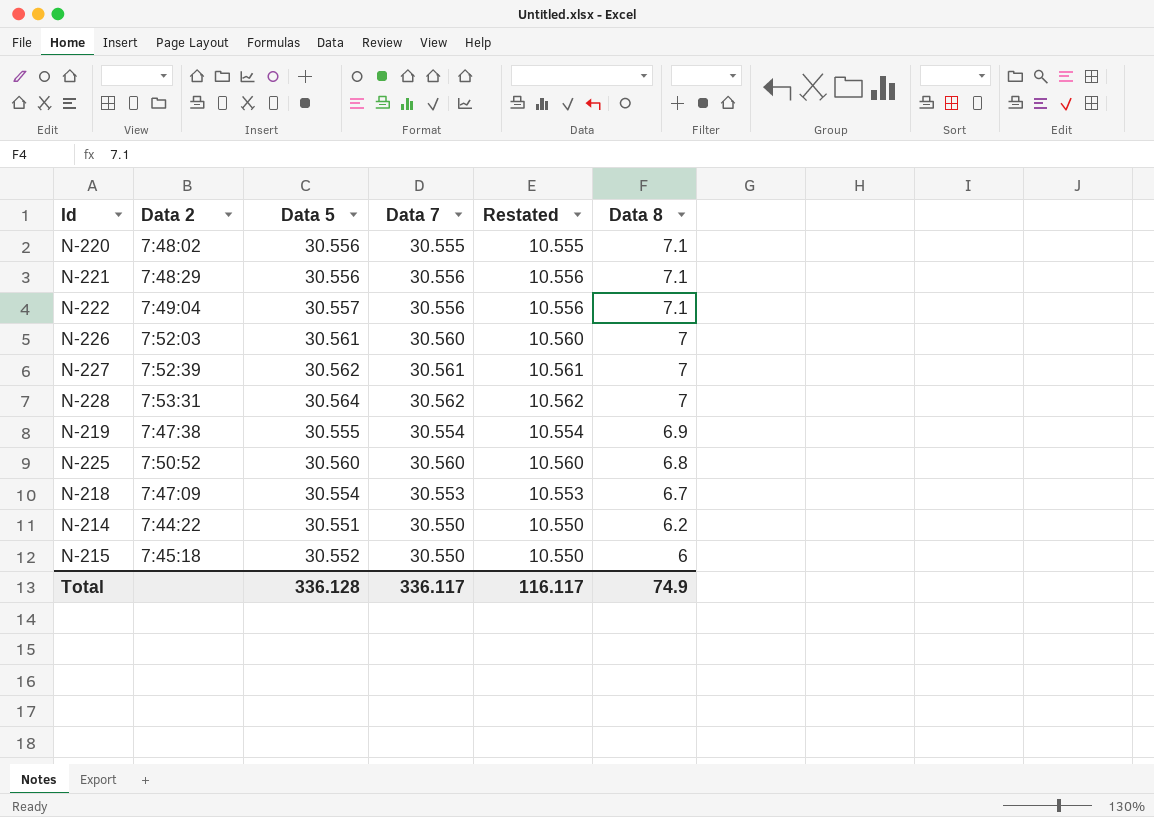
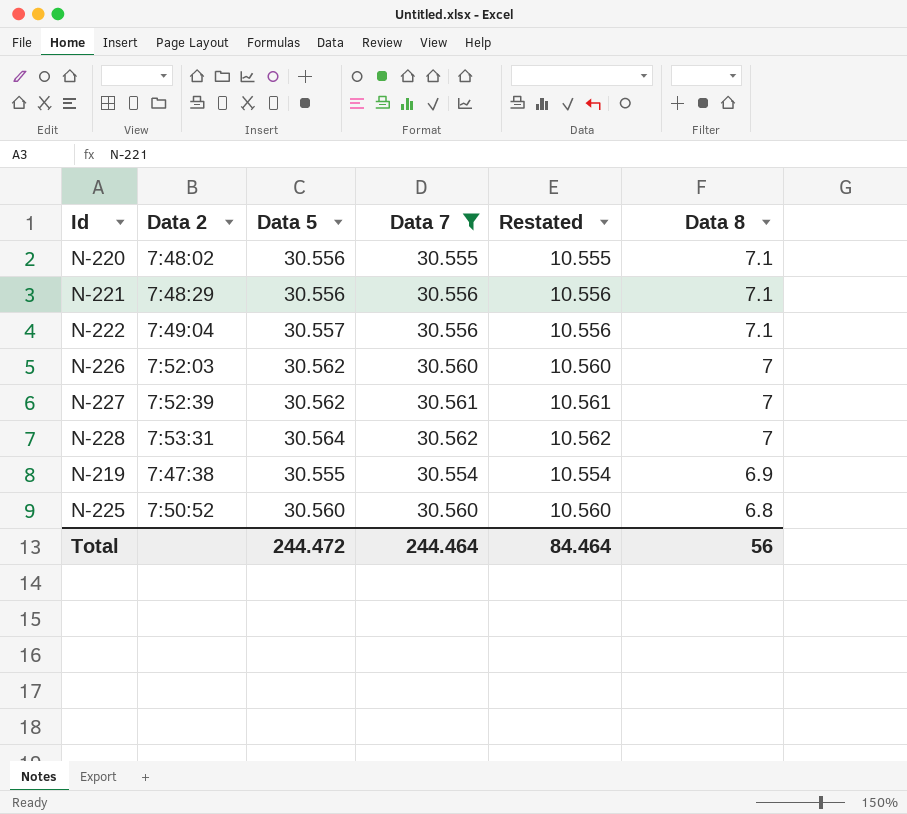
filter: none -> Data 7 >= 30.554
N-226 | Data 5: 30.561 -> 30.562
Total | Data 5: 336.128 -> 244.472
Total | Data 7: 336.117 -> 244.464
Total | Restated: 116.117 -> 84.464
Total | Data 8: 74.9 -> 56

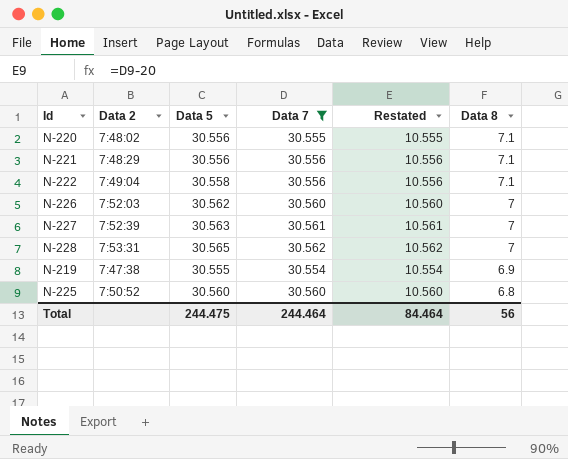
N-222 | Data 5: 30.557 -> 30.558
N-227 | Data 5: 30.562 -> 30.563
N-228 | Data 5: 30.564 -> 30.565
Total | Data 5: 244.472 -> 244.475

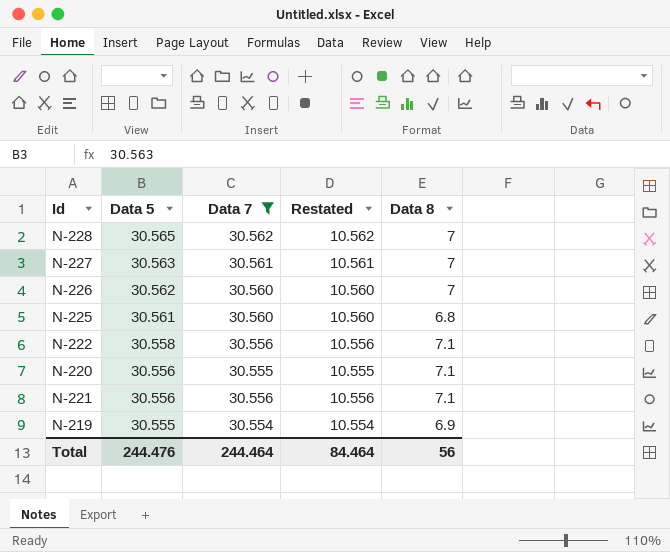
row order: Data 8 descending -> Data 5 descending
column Data 2 | position: 2 -> none
N-225 | Data 5: 30.560 -> 30.561
Total | Data 5: 244.475 -> 244.476

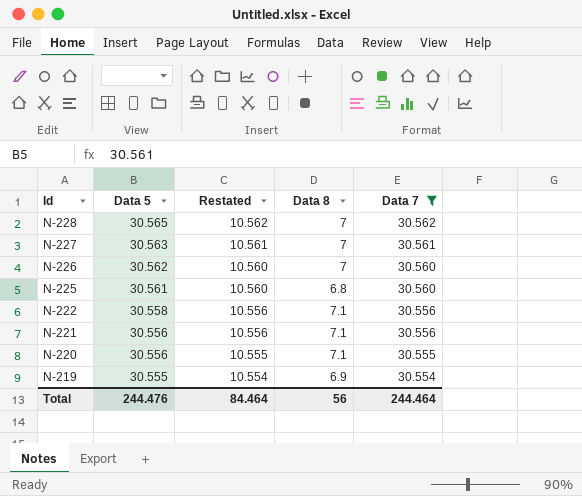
row order: Data 5 descending -> Id descending
column Data 7 | position: 3 -> 5

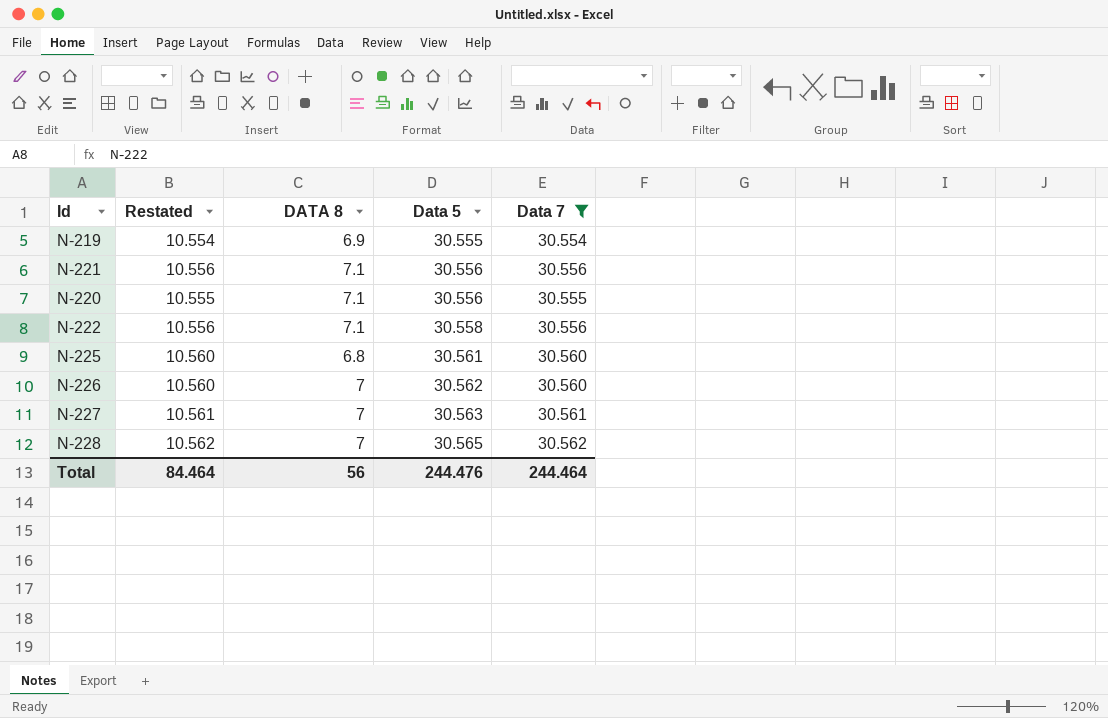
row order: Id descending -> Data 5 ascending
column name: Data 8 -> DATA 8
column Data 5 | position: 2 -> 4

